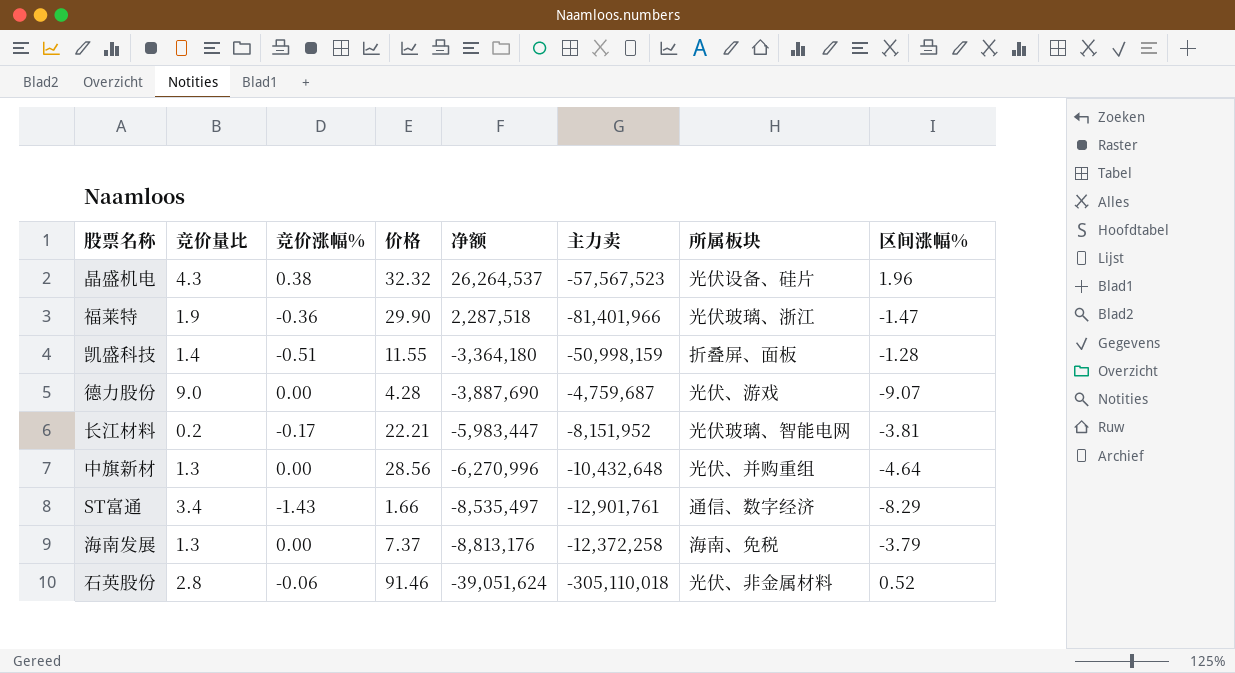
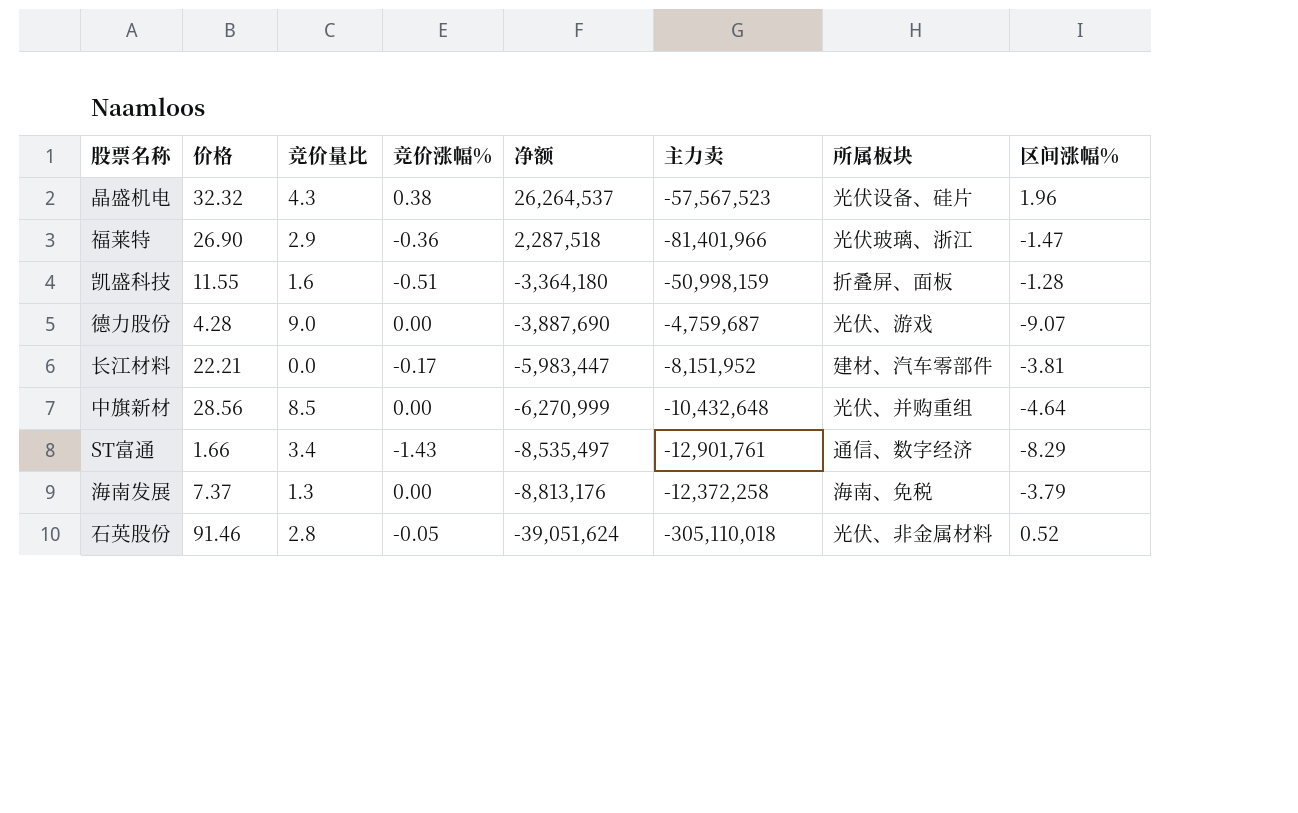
column 价格 | position: 4 -> 2
福莱特 | 价格: 29.90 -> 26.90
福莱特 | 竞价量比: 1.9 -> 2.9
凯盛科技 | 竞价量比: 1.4 -> 1.6
长江材料 | 竞价量比: 0.2 -> 0.0
长江材料 | 所属板块: 光伏玻璃、智能电网 -> 建材、汽车零部件
中旗新材 | 竞价量比: 1.3 -> 8.5
中旗新材 | 净额: -6,270,996 -> -6,270,999
石英股份 | 竞价涨幅%: -0.06 -> -0.05

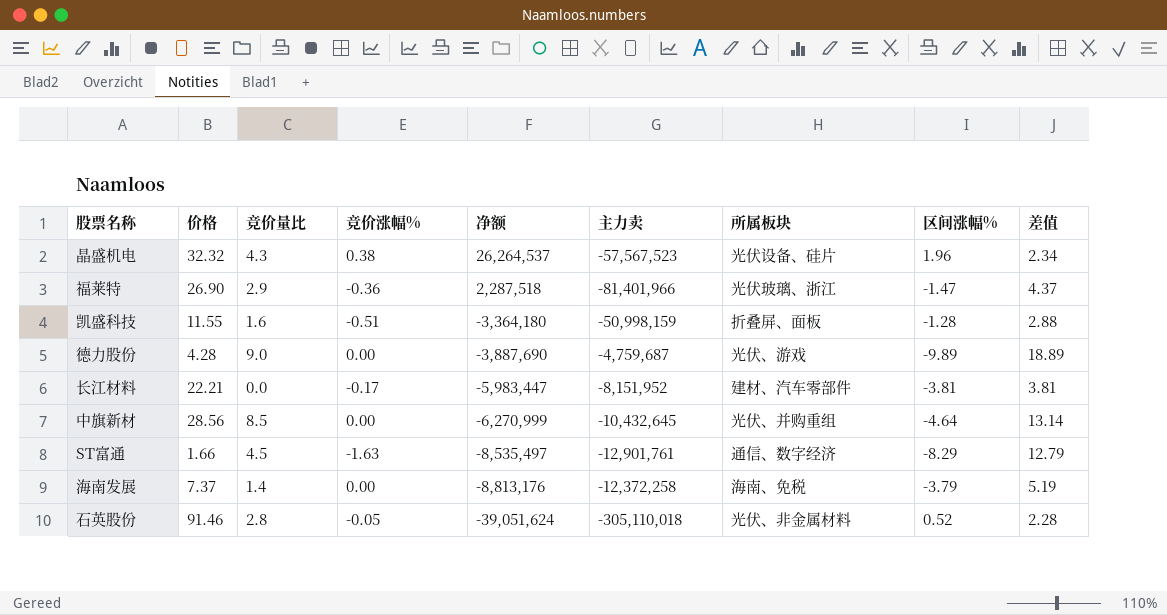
column 差值 | formula: none -> [竞价量比] - [区间涨幅%]
德力股份 | 区间涨幅%: -9.07 -> -9.89
中旗新材 | 主力卖: -10,432,648 -> -10,432,645
ST富通 | 竞价量比: 3.4 -> 4.5
ST富通 | 竞价涨幅%: -1.43 -> -1.63
海南发展 | 竞价量比: 1.3 -> 1.4

